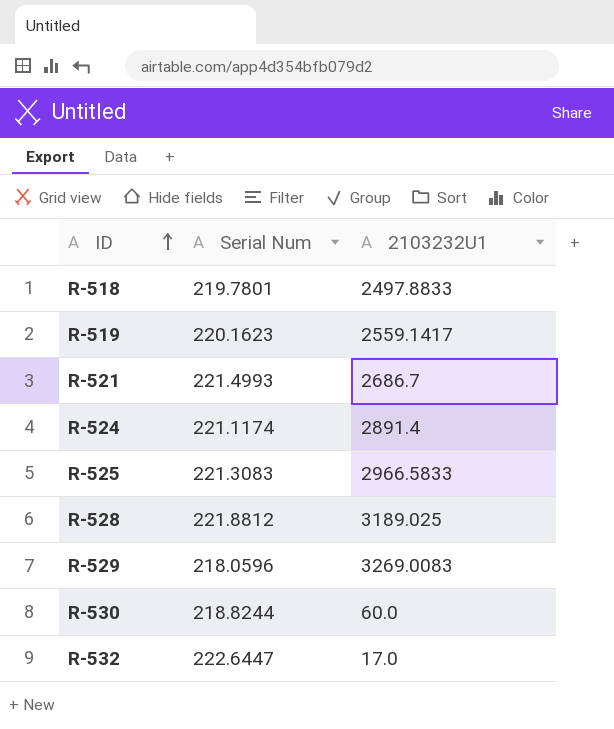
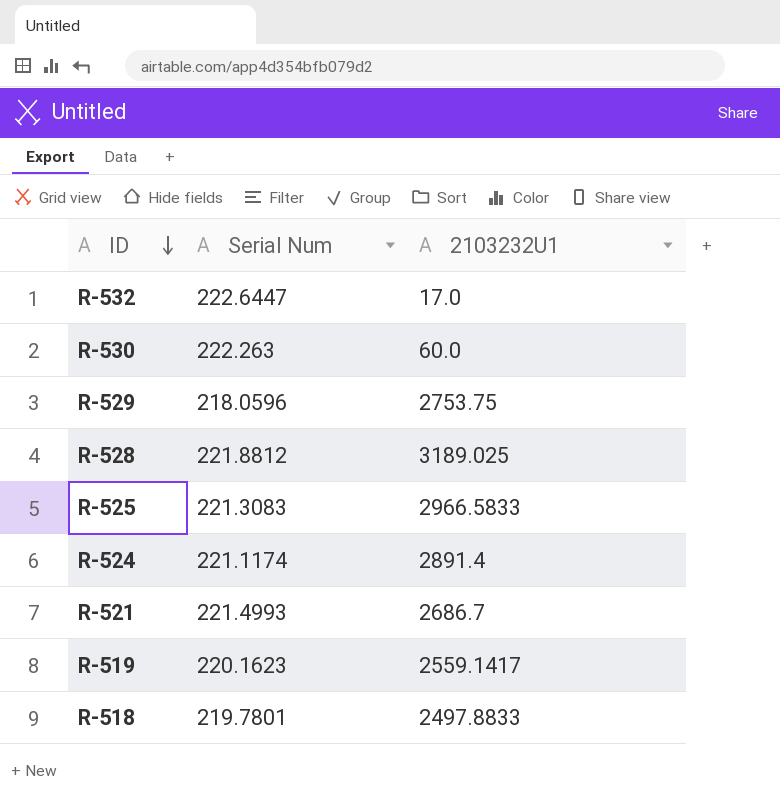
row order: ID ascending -> ID descending
R-530 | Serial Num: 218.8244 -> 222.263
R-529 | 2103232U1: 3269.0083 -> 2753.75

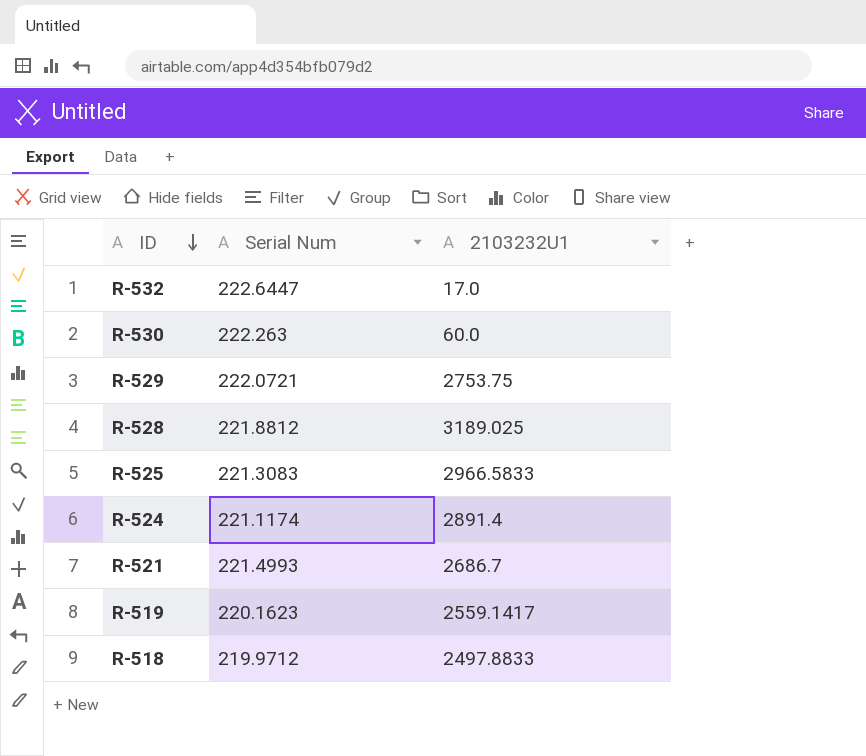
R-529 | Serial Num: 218.0596 -> 222.0721
R-518 | Serial Num: 219.7801 -> 219.9712

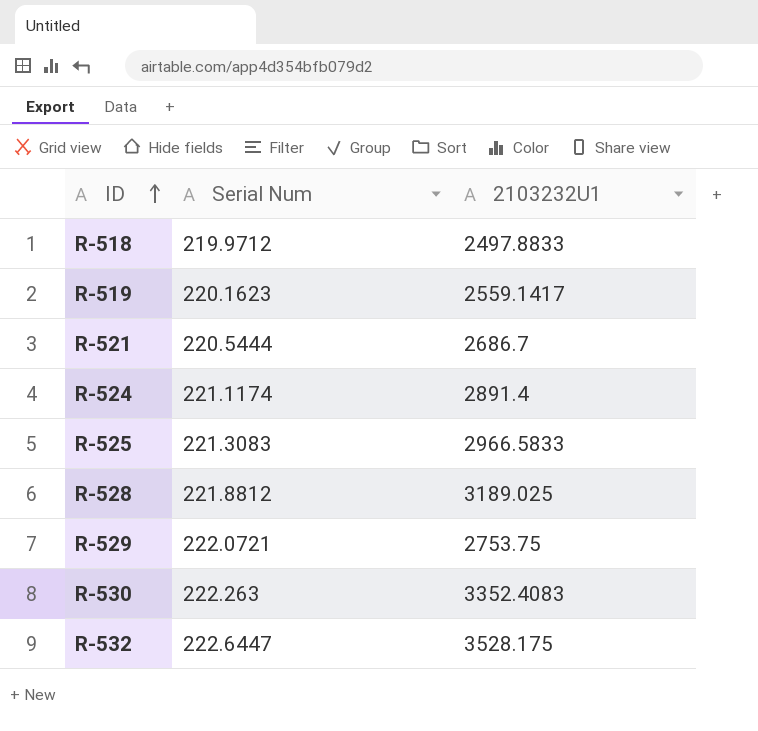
row order: ID descending -> ID ascending
R-521 | Serial Num: 221.4993 -> 220.5444
R-530 | 2103232U1: 60.0 -> 3352.4083
R-532 | 2103232U1: 17.0 -> 3528.175

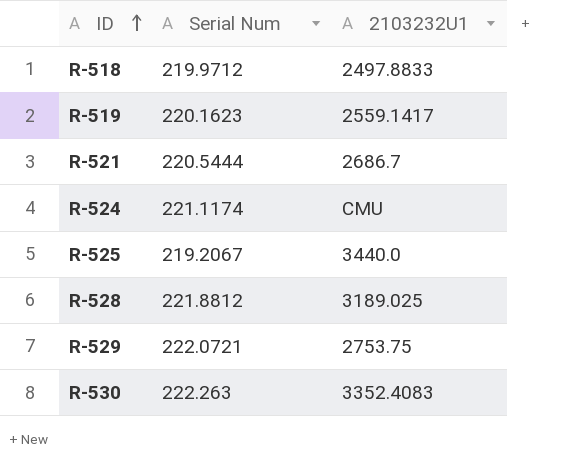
row R-532: 222.6447 | 3528.175 -> none
R-524 | 2103232U1: 2891.4 -> CMU
R-525 | Serial Num: 221.3083 -> 219.2067
R-525 | 2103232U1: 2966.5833 -> 3440.0

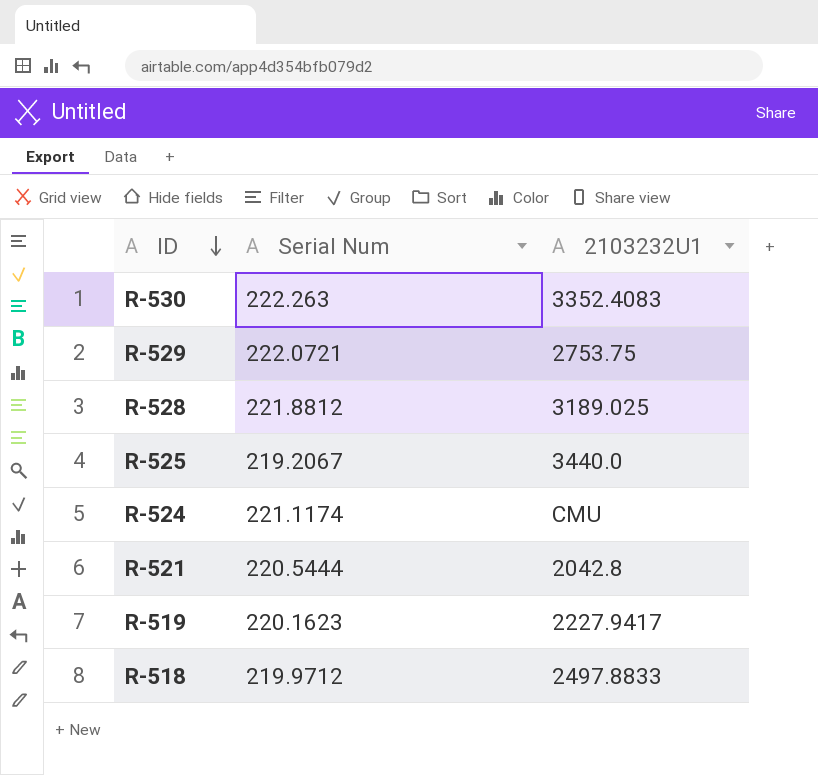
row order: ID ascending -> ID descending
R-521 | 2103232U1: 2686.7 -> 2042.8
R-519 | 2103232U1: 2559.1417 -> 2227.9417

